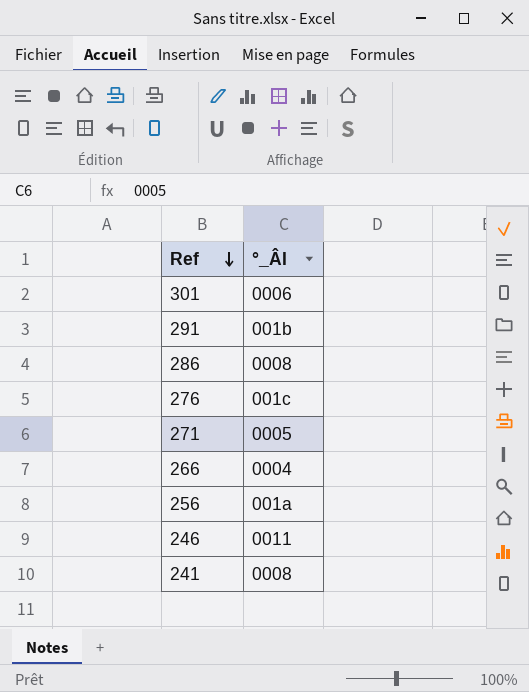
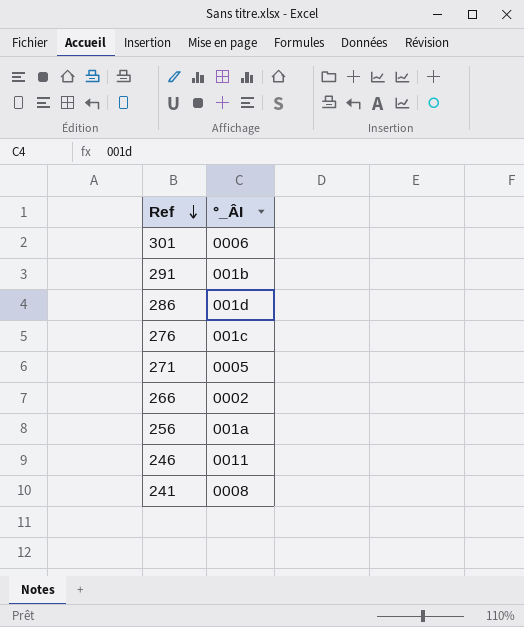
286 | °_ÂI: 0008 -> 001d
266 | °_ÂI: 0004 -> 0002

